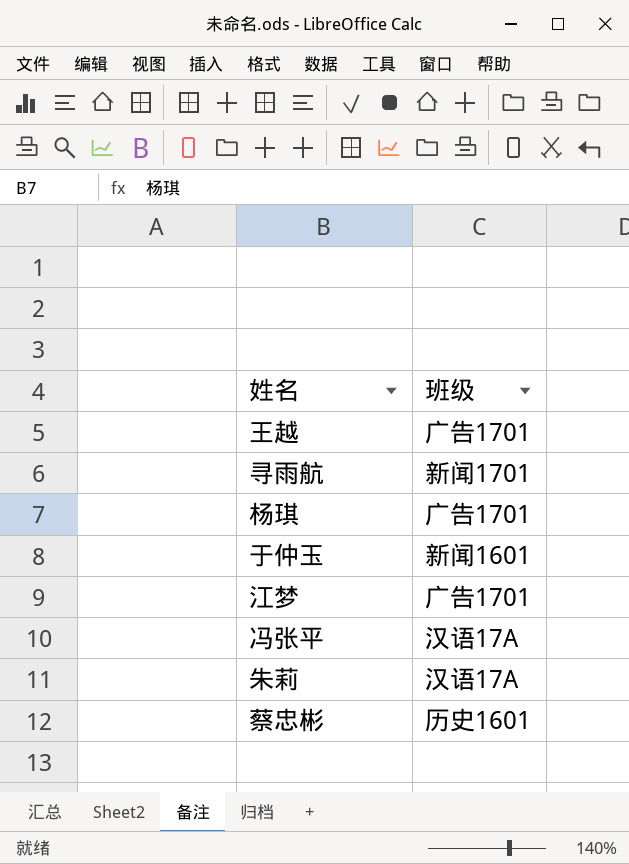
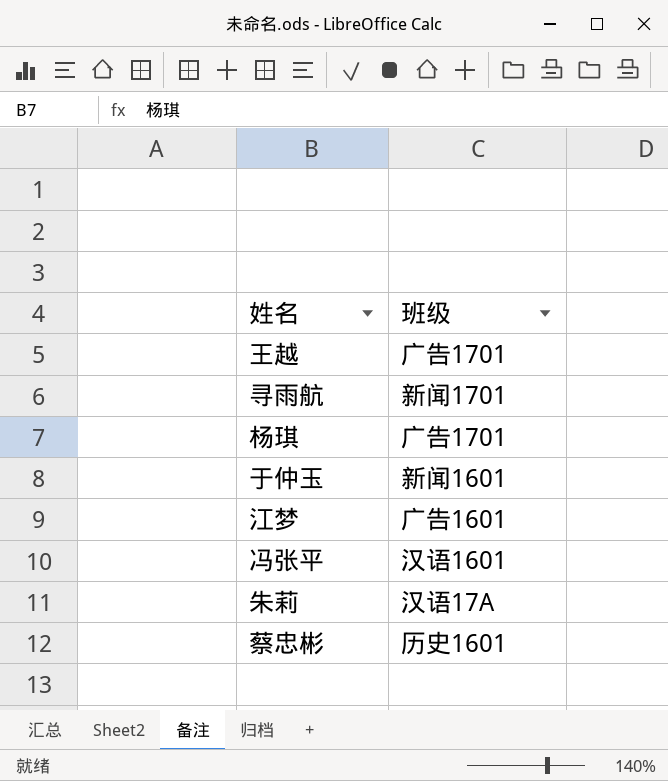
江梦 | 班级: 广告1701 -> 广告1601
冯张平 | 班级: 汉语17A -> 汉语1601

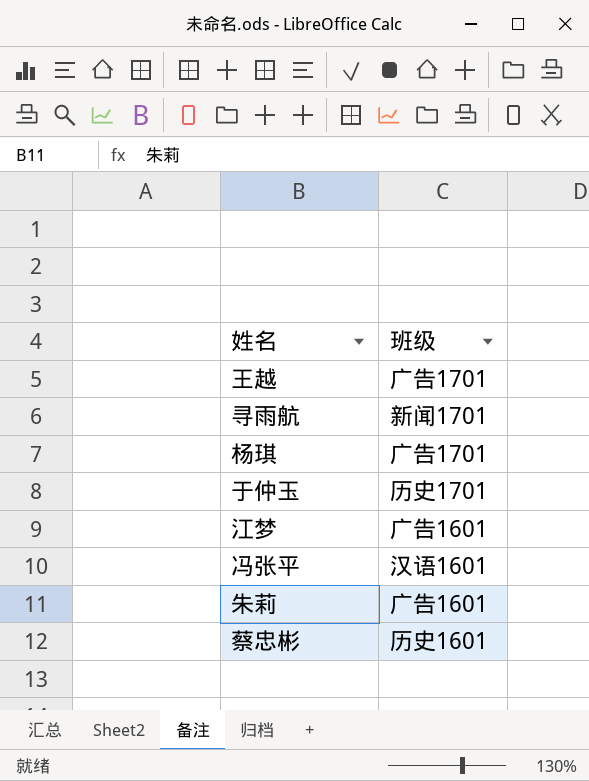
于仲玉 | 班级: 新闻1601 -> 历史1701
朱莉 | 班级: 汉语17A -> 广告1601

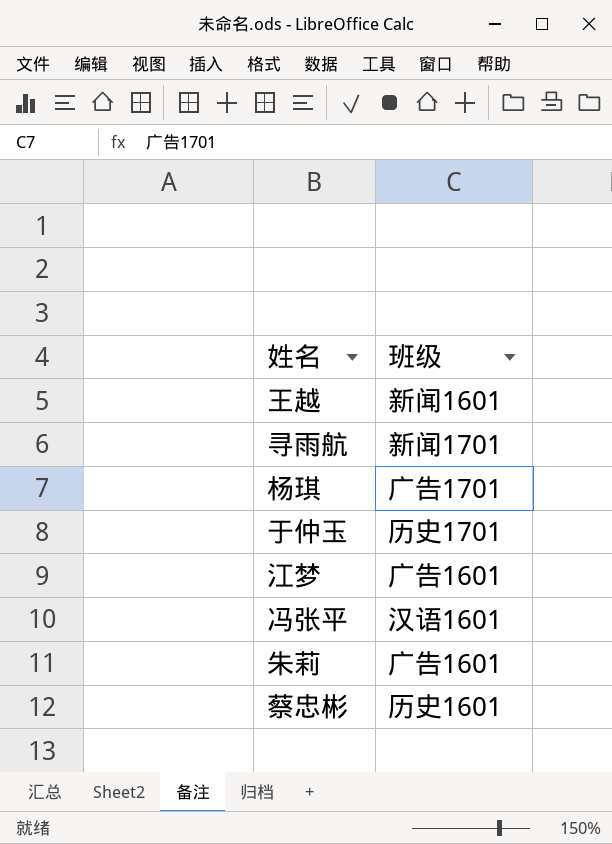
王越 | 班级: 广告1701 -> 新闻1601

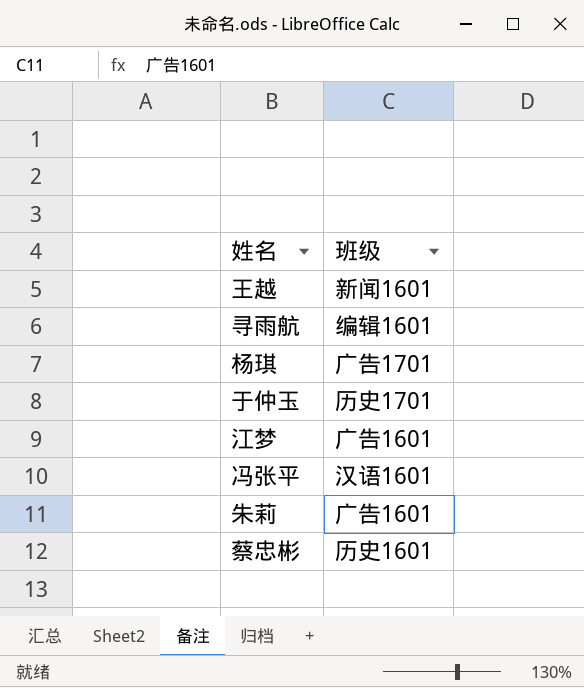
寻雨航 | 班级: 新闻1701 -> 编辑1601

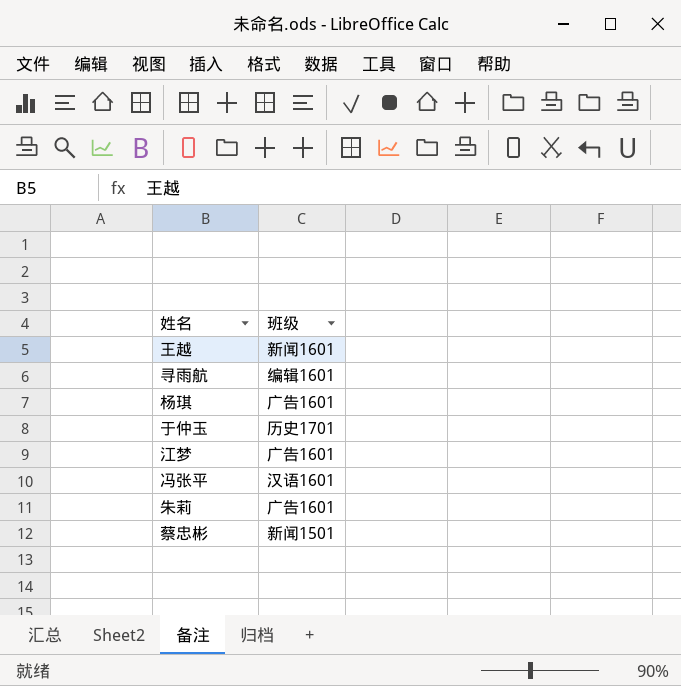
杨琪 | 班级: 广告1701 -> 广告1601
蔡忠彬 | 班级: 历史1601 -> 新闻1501

